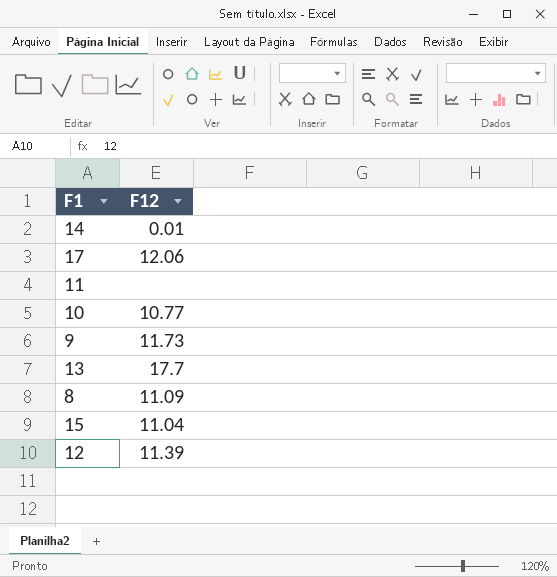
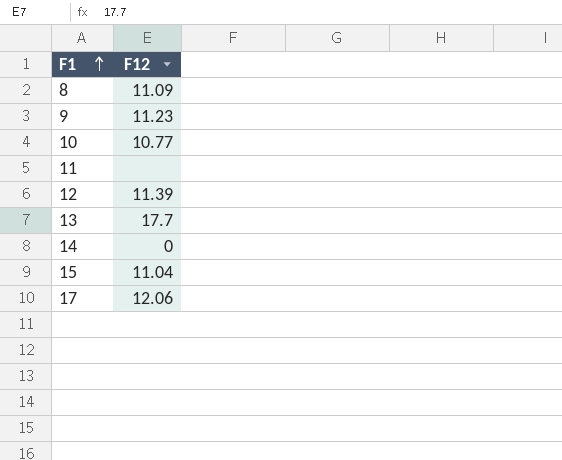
row order: none -> F1 ascending
9 | F12: 11.73 -> 11.23
14 | F12: 0.01 -> 0

